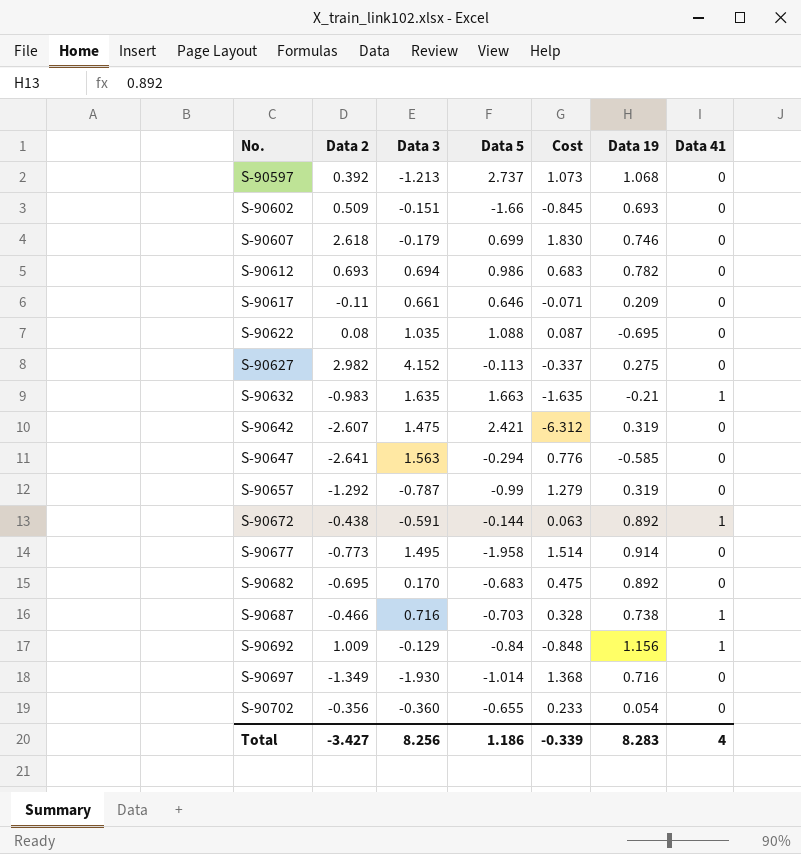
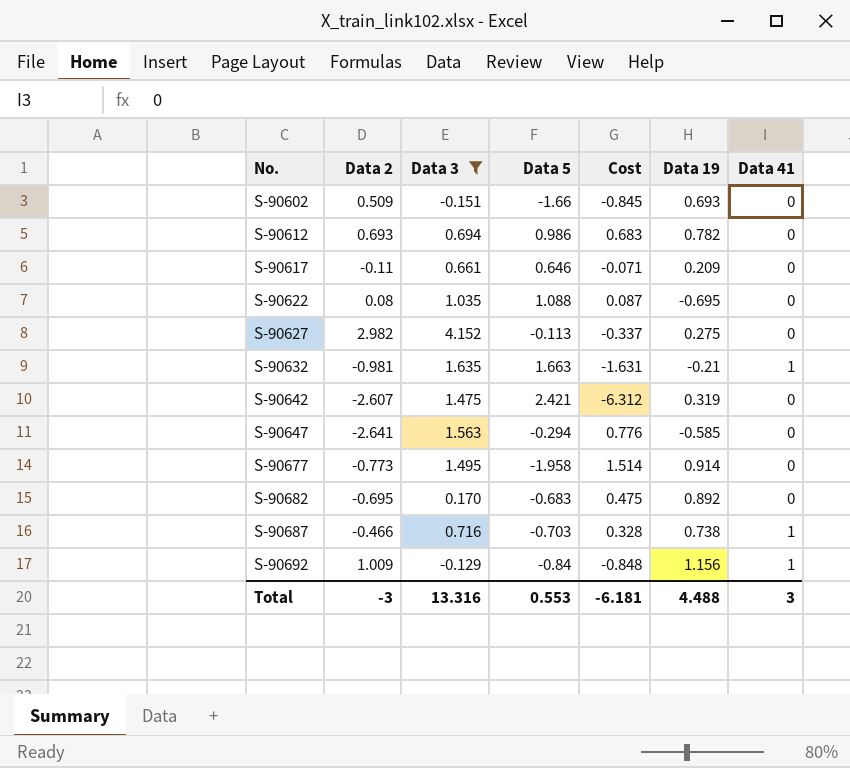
filter: none -> Data 3 >= -0.151
S-90632 | Data 2: -0.983 -> -0.981
S-90632 | Cost: -1.635 -> -1.631
Total | Data 2: -3.427 -> -3
Total | Data 3: 8.256 -> 13.316
Total | Data 5: 1.186 -> 0.553
Total | Cost: -0.339 -> -6.181
Total | Data 19: 8.283 -> 4.488
Total | Data 41: 4 -> 3

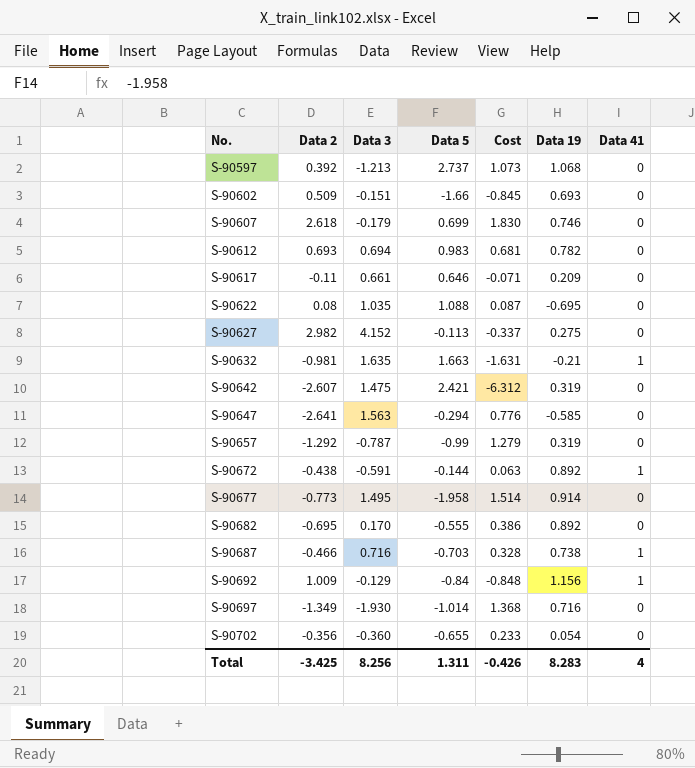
filter: Data 3 >= -0.151 -> none
S-90612 | Data 5: 0.986 -> 0.983
S-90612 | Cost: 0.683 -> 0.681
S-90682 | Data 5: -0.683 -> -0.555
S-90682 | Cost: 0.475 -> 0.386
Total | Data 2: -3 -> -3.425
Total | Data 3: 13.316 -> 8.256
Total | Data 5: 0.553 -> 1.311
Total | Cost: -6.181 -> -0.426
Total | Data 19: 4.488 -> 8.283
Total | Data 41: 3 -> 4

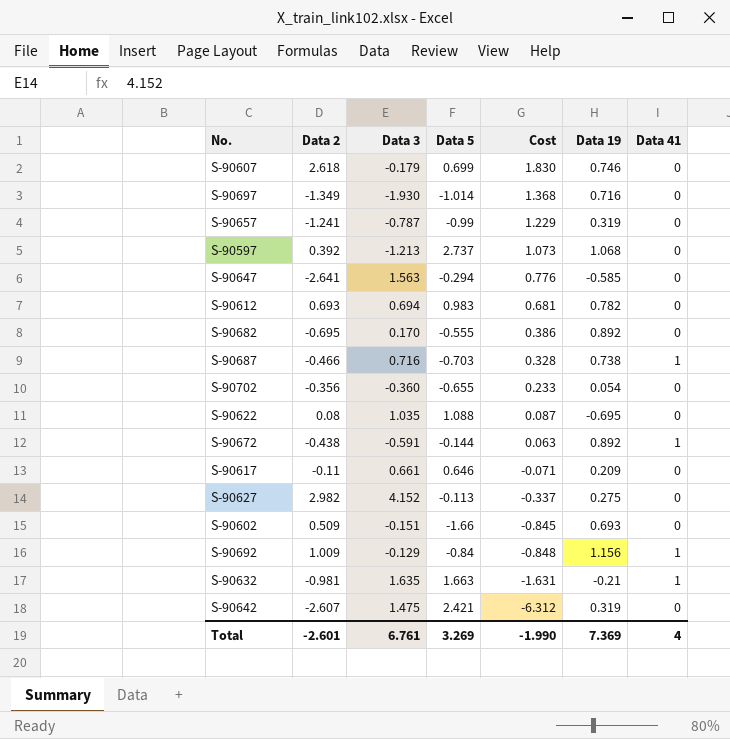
row order: No. ascending -> Cost descending
row S-90677: -0.773 | 1.495 | -1.958 | 1.514 | 0.914 | 0 -> none
S-90657 | Data 2: -1.292 -> -1.241
S-90657 | Cost: 1.279 -> 1.229
Total | Data 2: -3.425 -> -2.601
Total | Data 3: 8.256 -> 6.761
Total | Data 5: 1.311 -> 3.269
Total | Cost: -0.426 -> -1.990
Total | Data 19: 8.283 -> 7.369

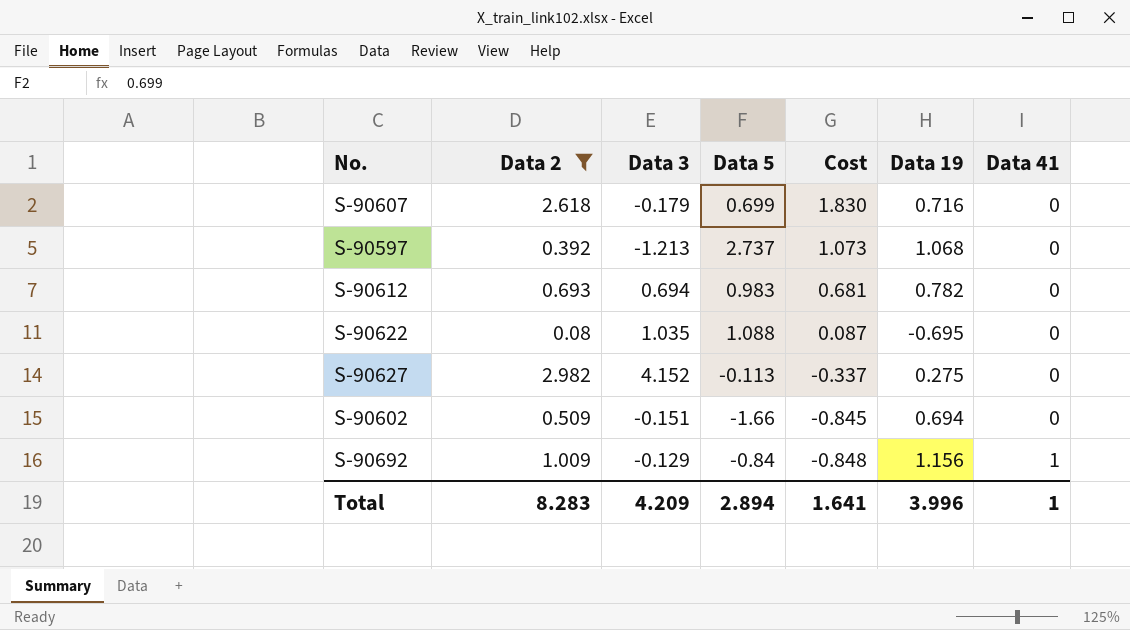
filter: none -> Data 2 >= 0.08
S-90607 | Data 19: 0.746 -> 0.716
S-90602 | Data 19: 0.693 -> 0.694
Total | Data 2: -2.601 -> 8.283
Total | Data 3: 6.761 -> 4.209
Total | Data 5: 3.269 -> 2.894
Total | Cost: -1.990 -> 1.641
Total | Data 19: 7.369 -> 3.996
Total | Data 41: 4 -> 1

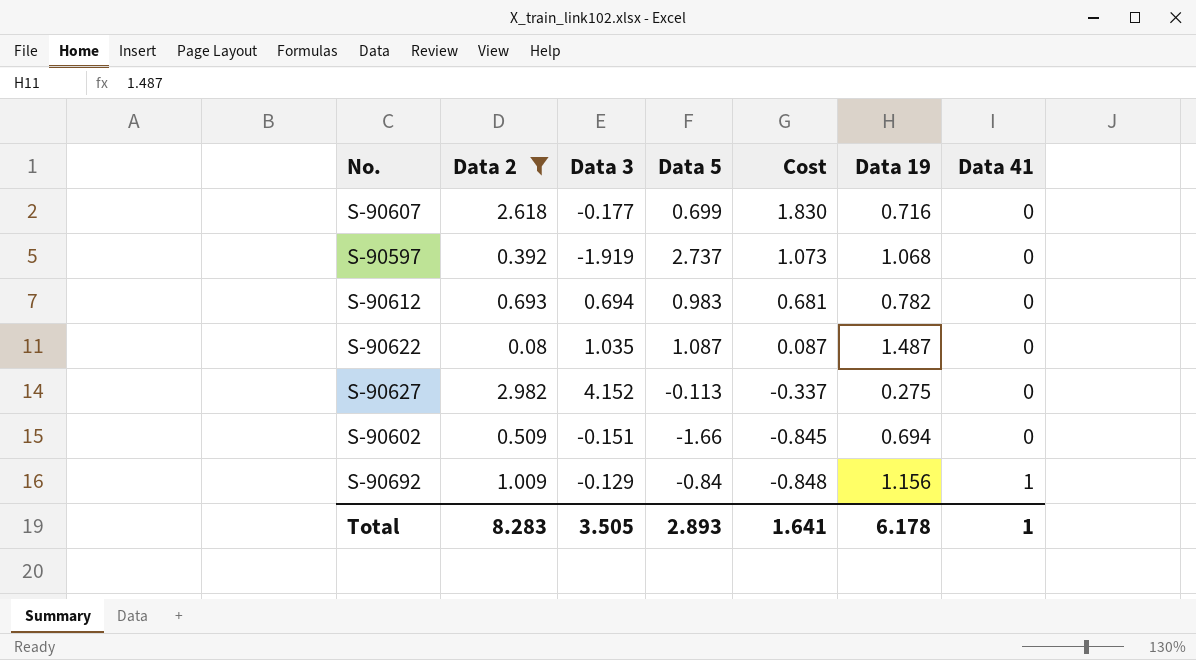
S-90607 | Data 3: -0.179 -> -0.177
S-90597 | Data 3: -1.213 -> -1.919
S-90622 | Data 5: 1.088 -> 1.087
S-90622 | Data 19: -0.695 -> 1.487
Total | Data 3: 4.209 -> 3.505
Total | Data 5: 2.894 -> 2.893
Total | Data 19: 3.996 -> 6.178

